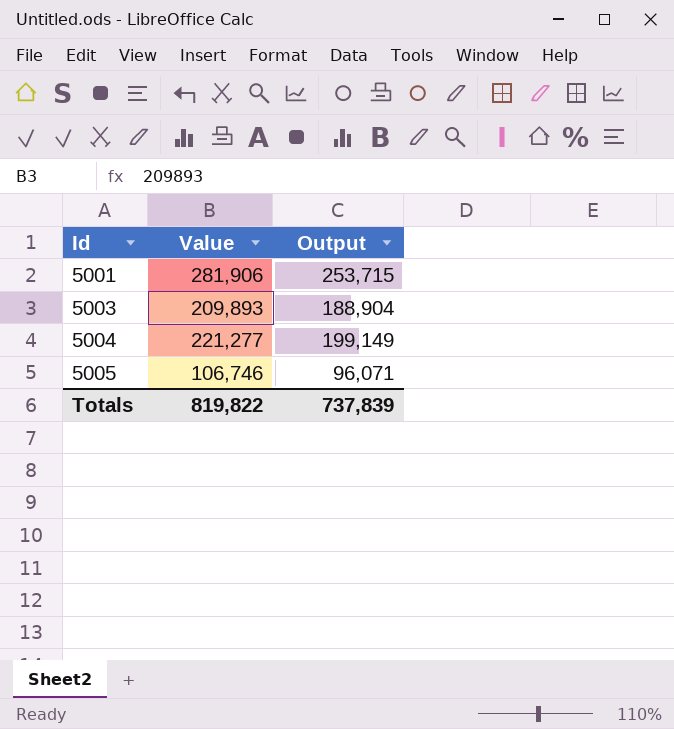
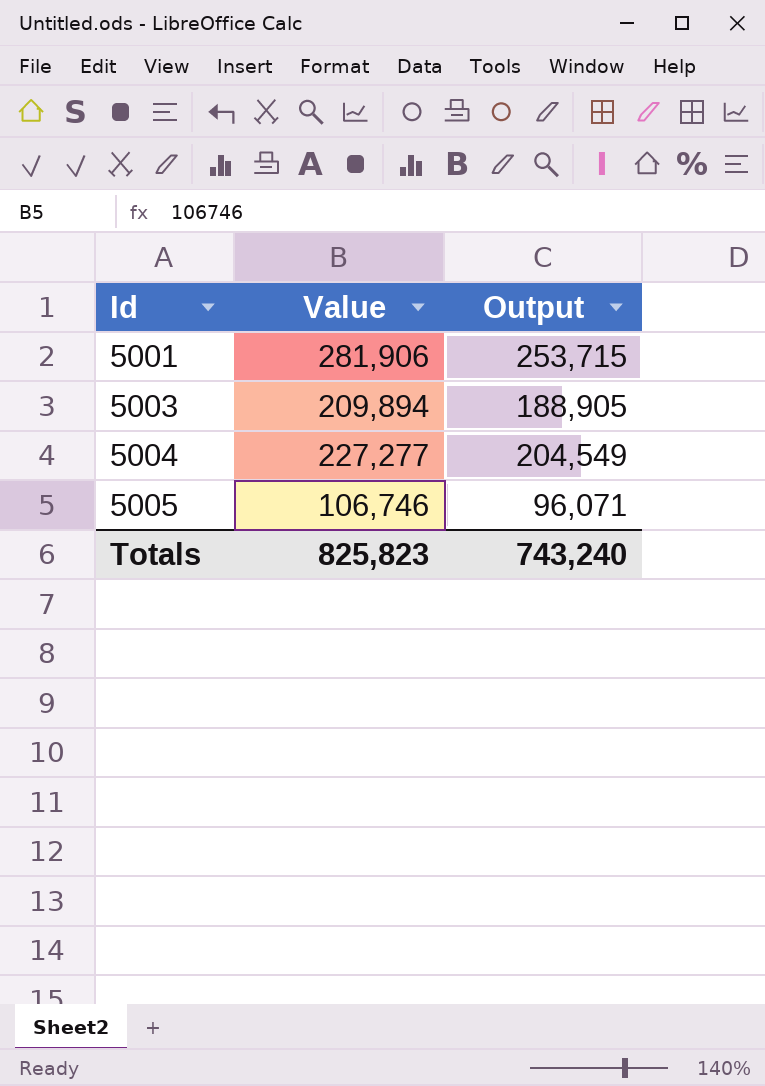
5003 | Value: 209,893 -> 209,894
5003 | Output: 188,904 -> 188,905
5004 | Value: 221,277 -> 227,277
5004 | Output: 199,149 -> 204,549
Totals | Value: 819,822 -> 825,823
Totals | Output: 737,839 -> 743,240

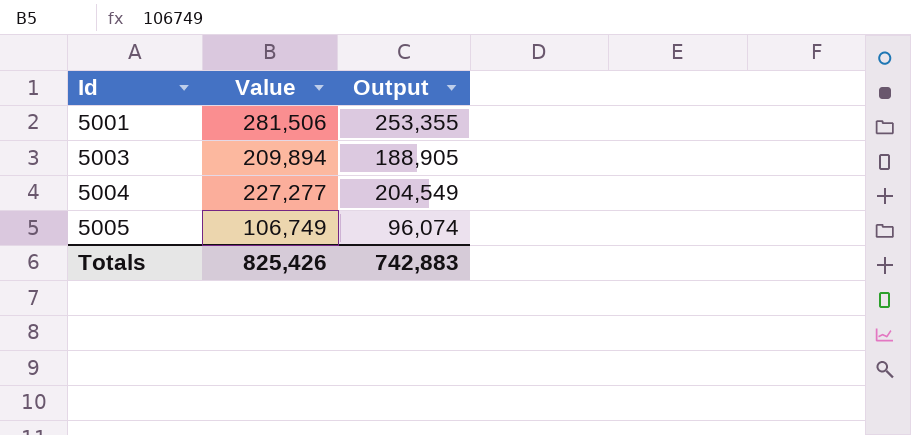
5001 | Value: 281,906 -> 281,506
5001 | Output: 253,715 -> 253,355
5005 | Value: 106,746 -> 106,749
5005 | Output: 96,071 -> 96,074
Totals | Value: 825,823 -> 825,426
Totals | Output: 743,240 -> 742,883

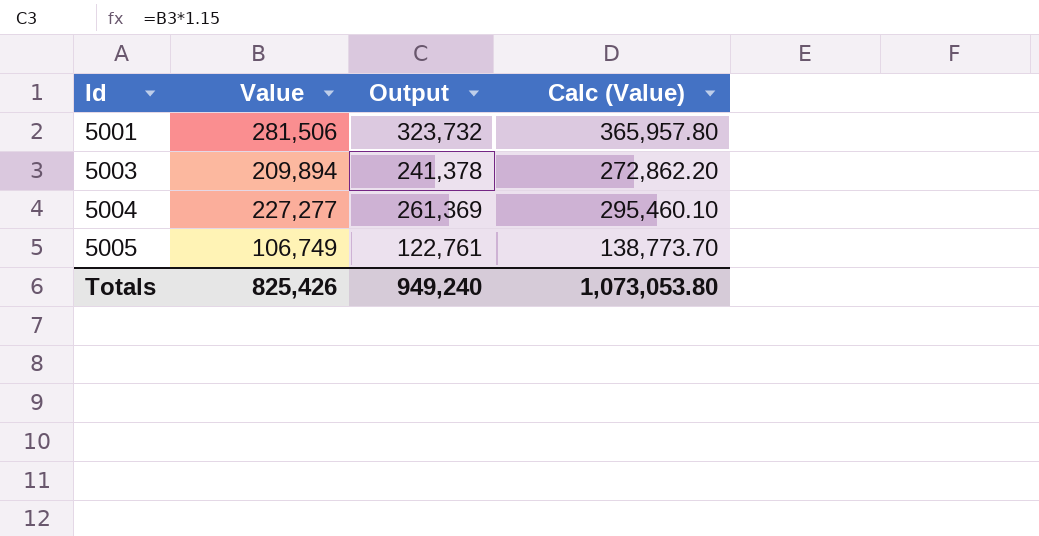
column Output | formula: [Value] * 0.9 -> [Value] * 1.15
column Calc (Value) | formula: none -> [Value] * 1.3
Totals | Output: 742,883 -> 949,240

